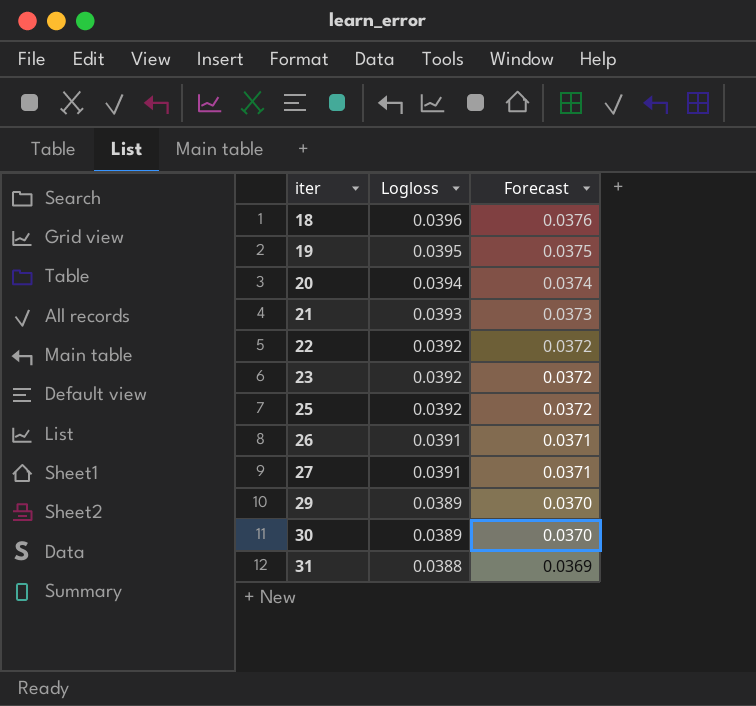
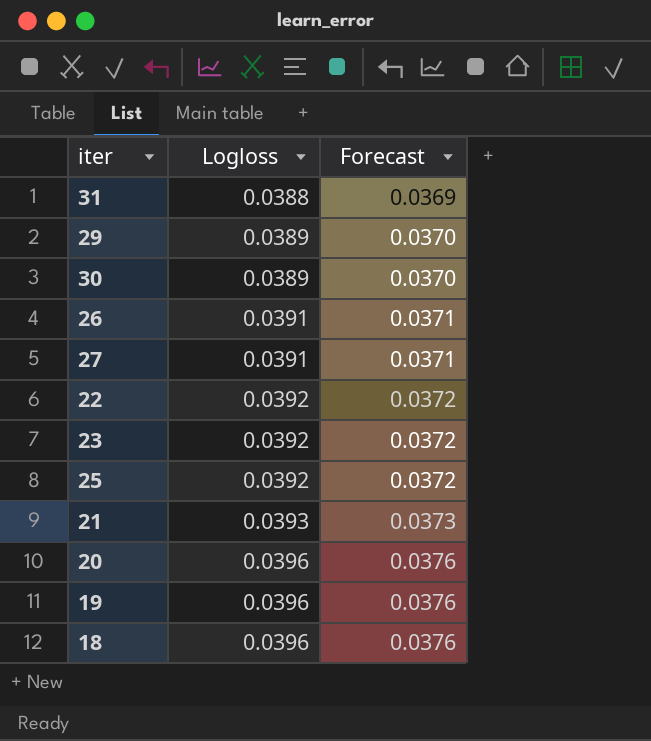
row order: iter ascending -> Logloss ascending
20 | Logloss: 0.0394 -> 0.0396
20 | Forecast: 0.0374 -> 0.0376
19 | Logloss: 0.0395 -> 0.0396
19 | Forecast: 0.0375 -> 0.0376

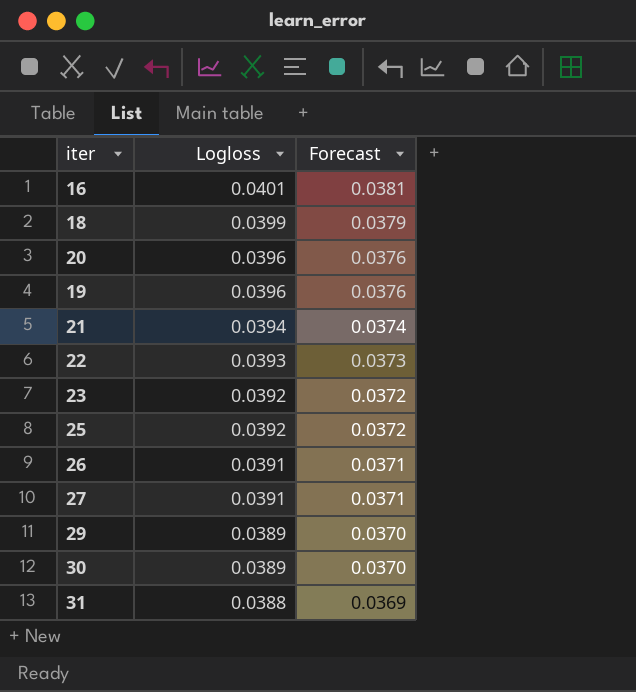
row order: Logloss ascending -> Logloss descending
row 16: none -> 0.0401 | 0.0381
18 | Logloss: 0.0396 -> 0.0399
18 | Forecast: 0.0376 -> 0.0379
21 | Logloss: 0.0393 -> 0.0394
21 | Forecast: 0.0373 -> 0.0374
22 | Logloss: 0.0392 -> 0.0393
22 | Forecast: 0.0372 -> 0.0373

